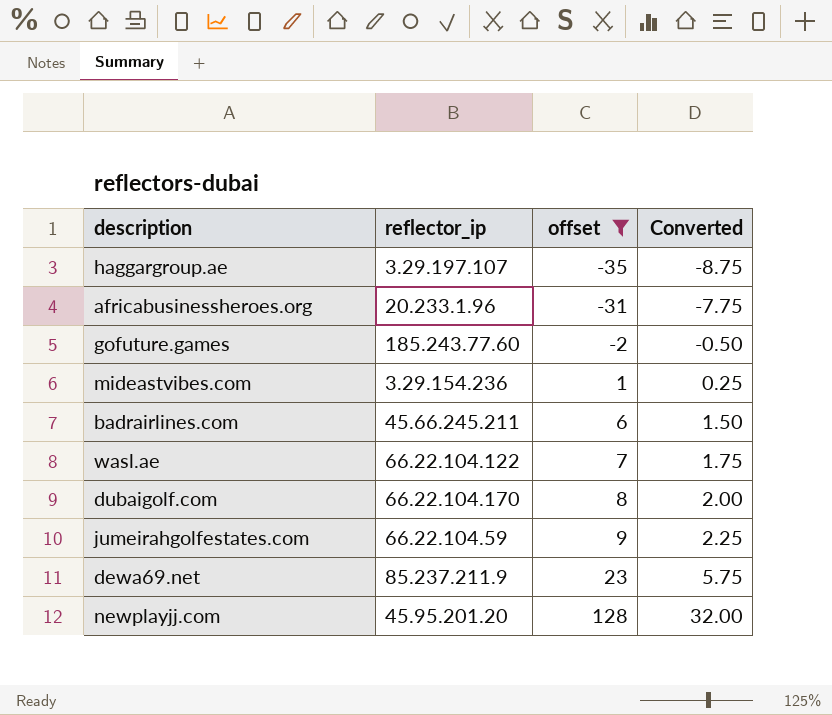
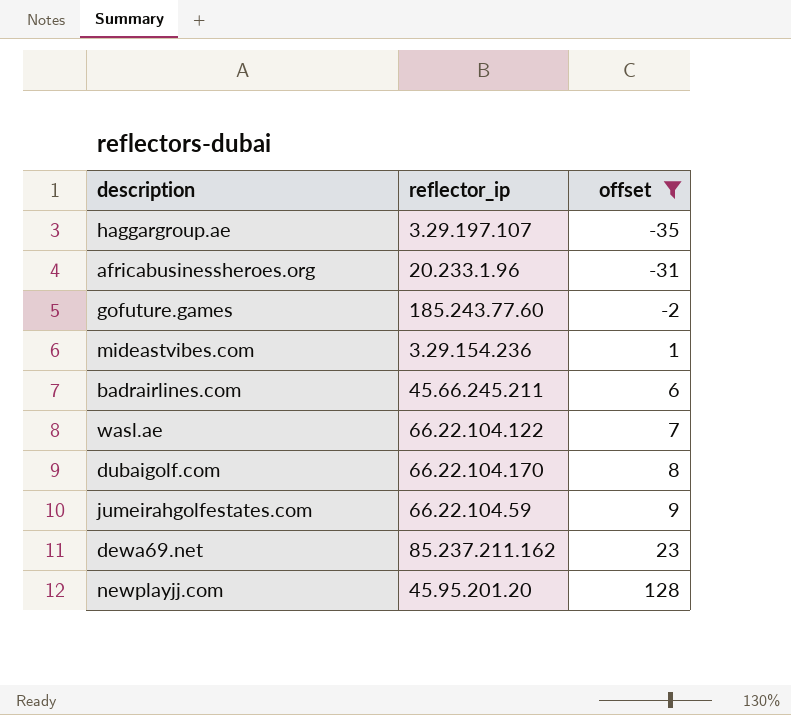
column Converted | formula: [offset] * 0.25 -> none
dewa69.net | reflector_ip: 85.237.211.9 -> 85.237.211.162

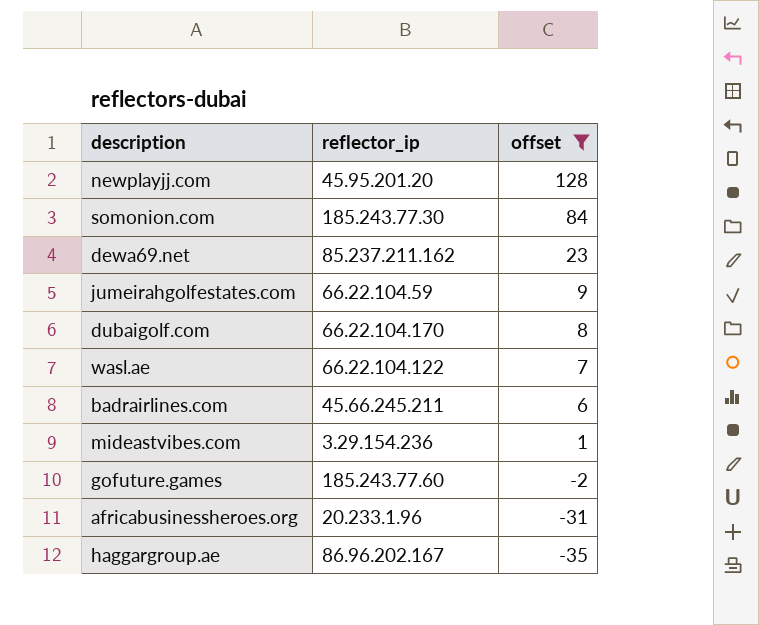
row order: offset ascending -> offset descending
row somonion.com: none -> 185.243.77.30 | 84
haggargroup.ae | reflector_ip: 3.29.197.107 -> 86.96.202.167

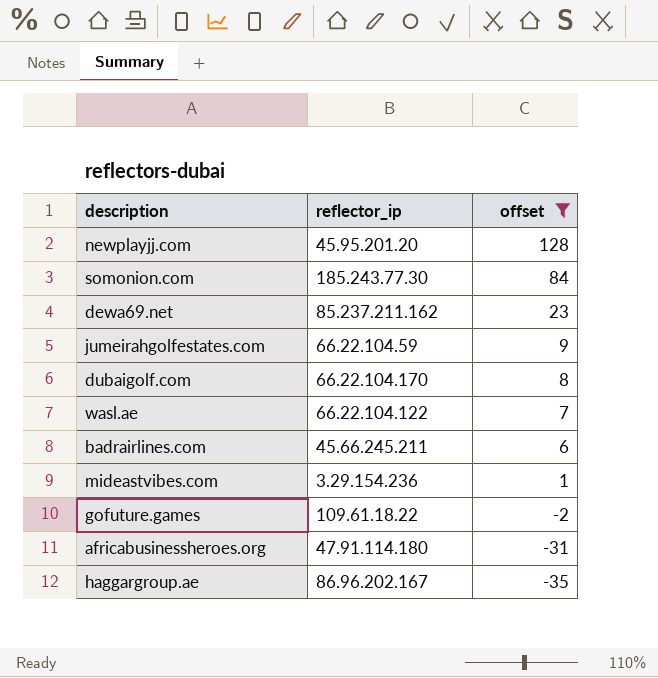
gofuture.games | reflector_ip: 185.243.77.60 -> 109.61.18.22
africabusinessheroes.org | reflector_ip: 20.233.1.96 -> 47.91.114.180

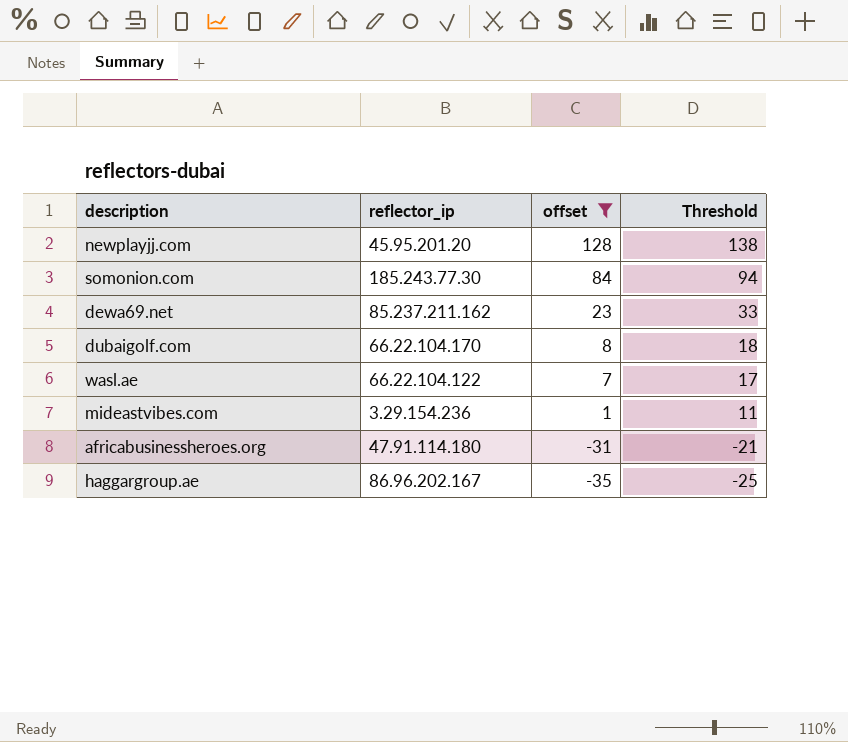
column Threshold | formula: none -> [offset] + 10
row jumeirahgolfestates.com: 66.22.104.59 | 9 -> none
row badrairlines.com: 45.66.245.211 | 6 -> none
row gofuture.games: 109.61.18.22 | -2 -> none

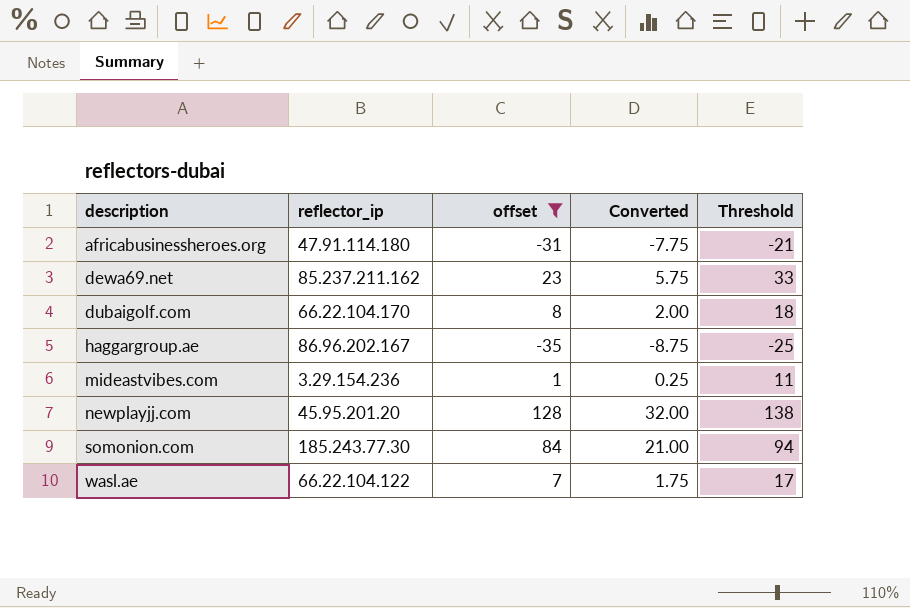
row order: offset descending -> description ascending
column Converted | formula: none -> [offset] * 0.25

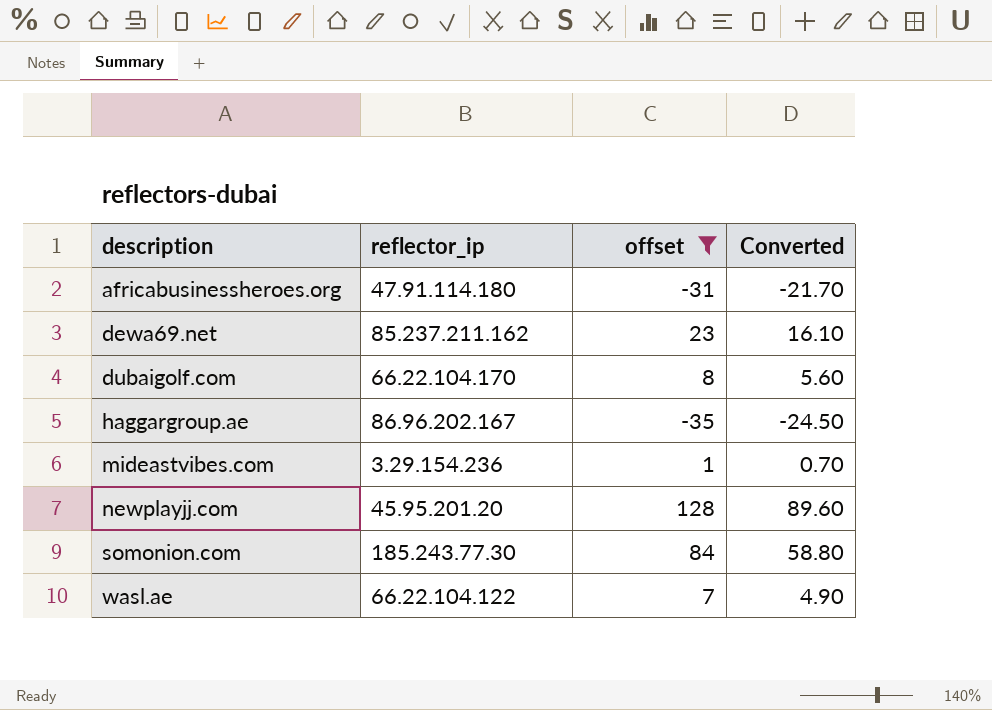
column Threshold | formula: [offset] + 10 -> none
column Converted | formula: [offset] * 0.25 -> [offset] * 0.7

